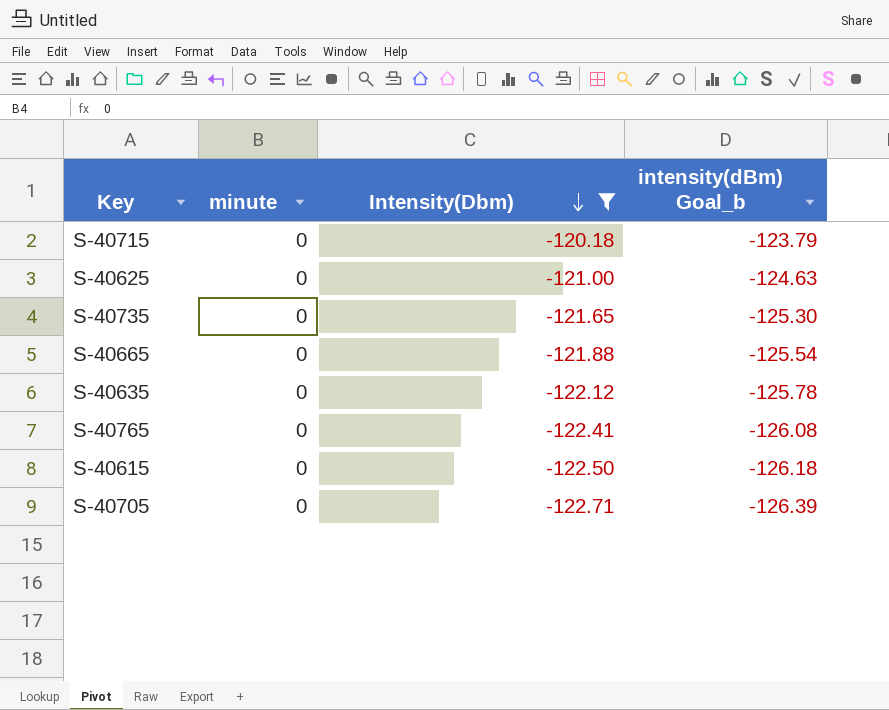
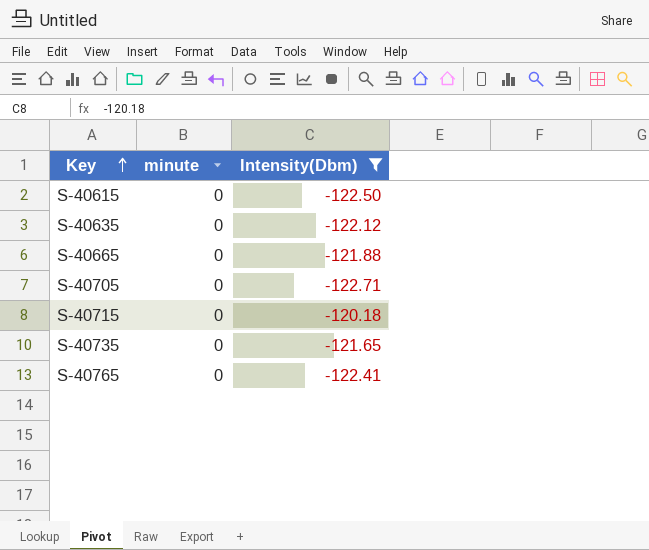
row order: Intensity(Dbm) descending -> Key ascending
column intensity(dBm) Goal_b | formula: [Intensity(Dbm)] * 1.03 -> none
row S-40625: 0 | -121.00 | -124.63 -> none

